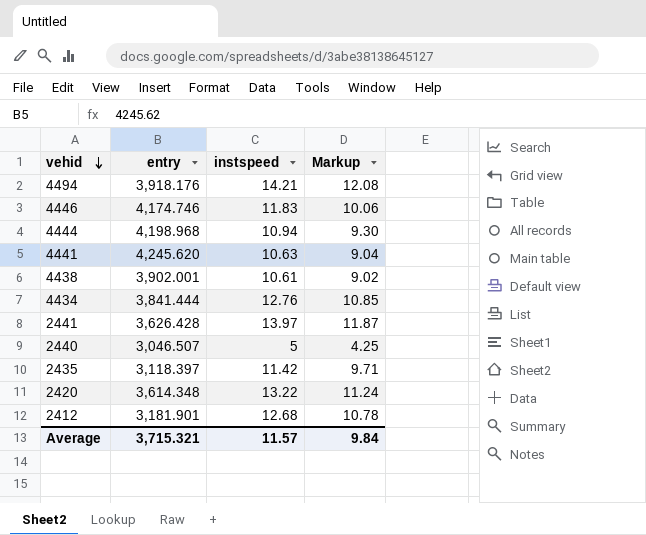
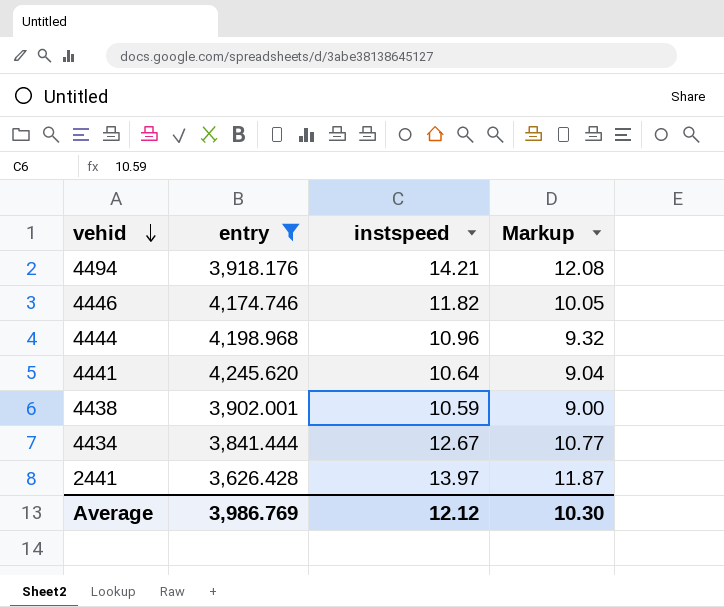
filter: none -> entry >= 3,626.428
4446 | instspeed: 11.83 -> 11.82
4446 | Markup: 10.06 -> 10.05
4444 | instspeed: 10.94 -> 10.96
4444 | Markup: 9.30 -> 9.32
4441 | instspeed: 10.63 -> 10.64
4438 | instspeed: 10.61 -> 10.59
4438 | Markup: 9.02 -> 9.00
4434 | instspeed: 12.76 -> 12.67
4434 | Markup: 10.85 -> 10.77
Average | entry: 3,715.321 -> 3,986.769
Average | instspeed: 11.57 -> 12.12
Average | Markup: 9.84 -> 10.30

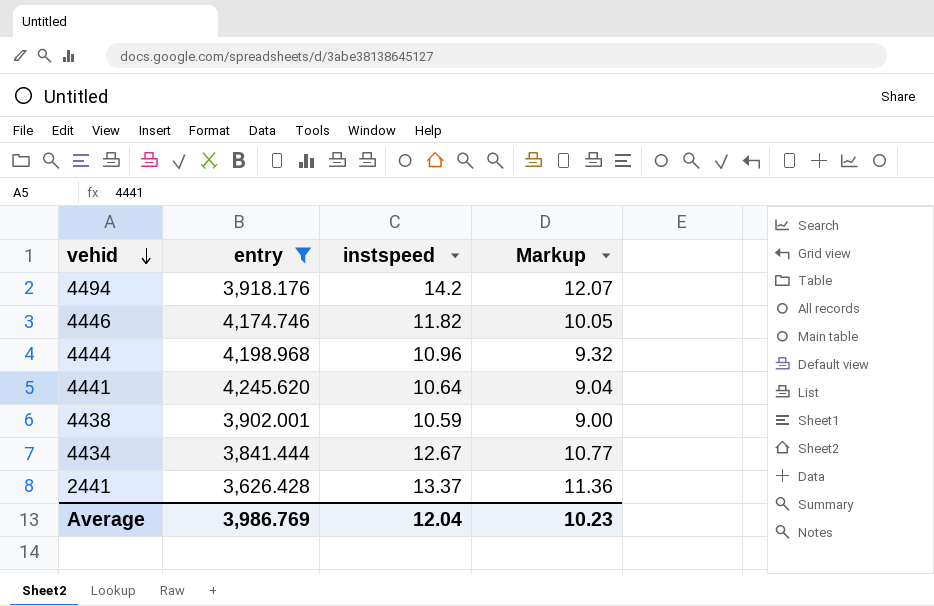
4494 | instspeed: 14.21 -> 14.2
4494 | Markup: 12.08 -> 12.07
2441 | instspeed: 13.97 -> 13.37
2441 | Markup: 11.87 -> 11.36
Average | instspeed: 12.12 -> 12.04
Average | Markup: 10.30 -> 10.23

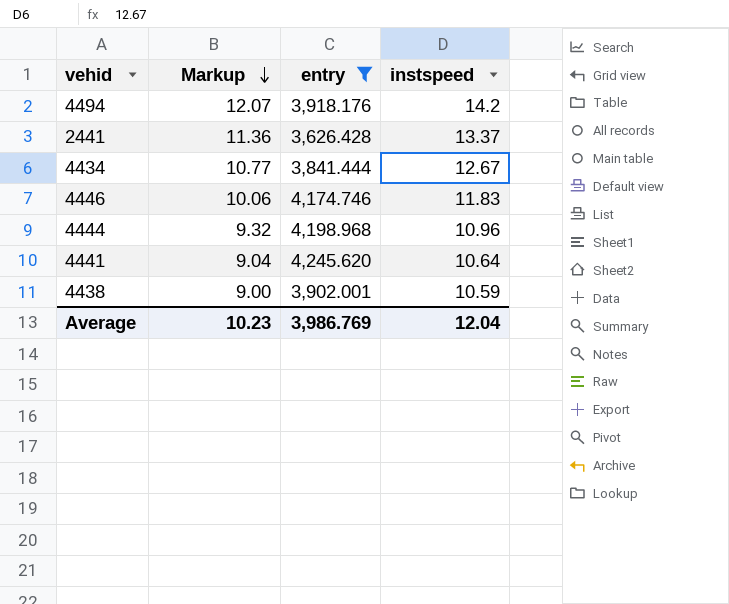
row order: vehid descending -> Markup descending
column Markup | position: 4 -> 2
4446 | Markup: 10.05 -> 10.06
4446 | instspeed: 11.82 -> 11.83

